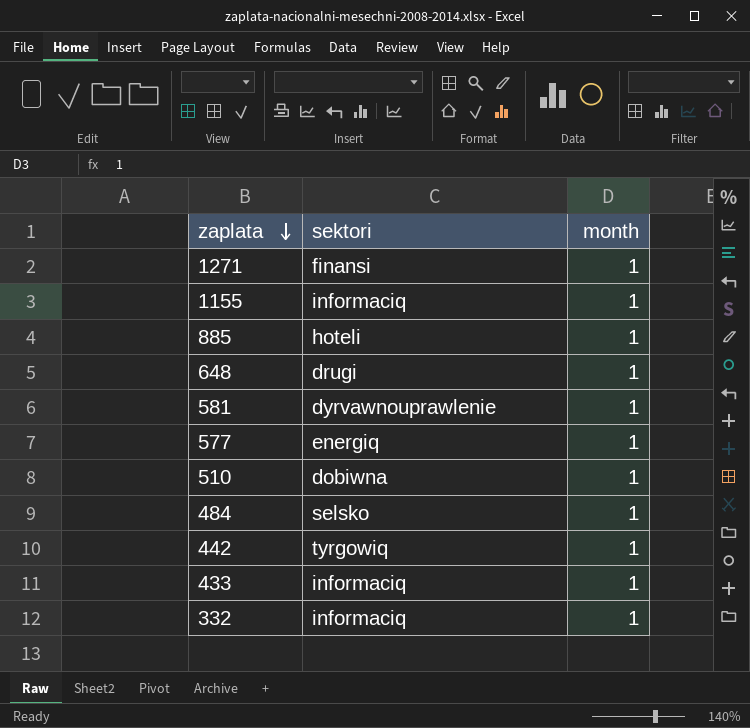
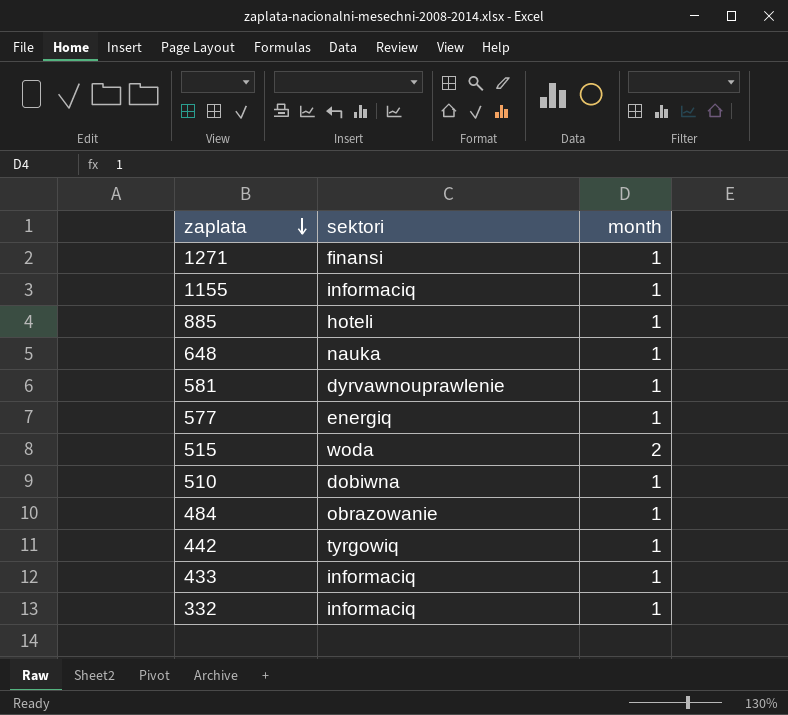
648 | sektori: drugi -> nauka
row 515: none -> woda | 2
484 | sektori: selsko -> obrazowanie

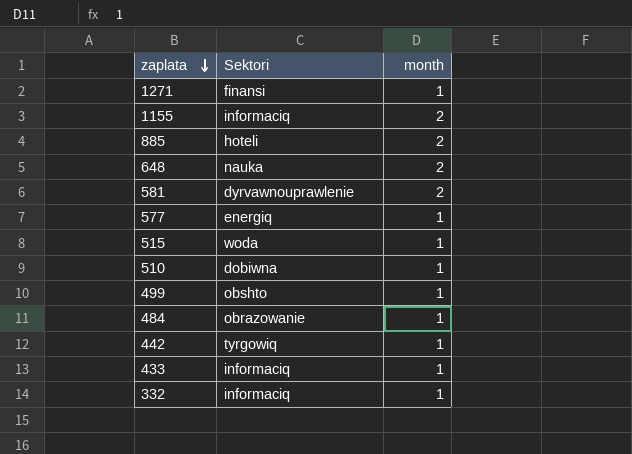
column name: sektori -> Sektori
1155 | month: 1 -> 2
885 | month: 1 -> 2
648 | month: 1 -> 2
581 | month: 1 -> 2
515 | month: 2 -> 1
row 499: none -> obshto | 1

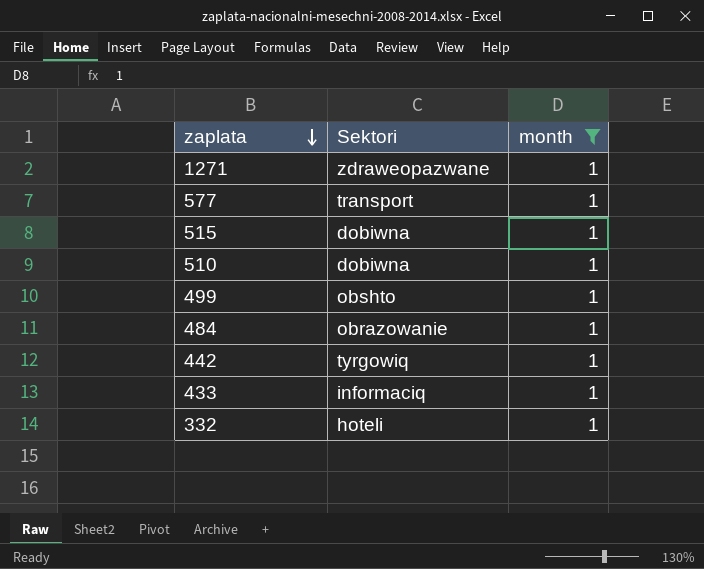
filter: none -> month = 1
1271 | Sektori: finansi -> zdraweopazwane
577 | Sektori: energiq -> transport
515 | Sektori: woda -> dobiwna
332 | Sektori: informaciq -> hoteli

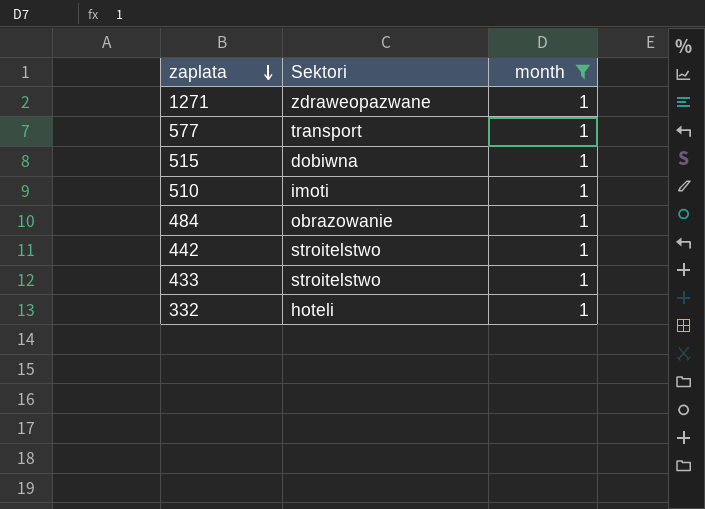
row 499: obshto | 1 -> none
510 | Sektori: dobiwna -> imoti
442 | Sektori: tyrgowiq -> stroitelstwo
433 | Sektori: informaciq -> stroitelstwo

